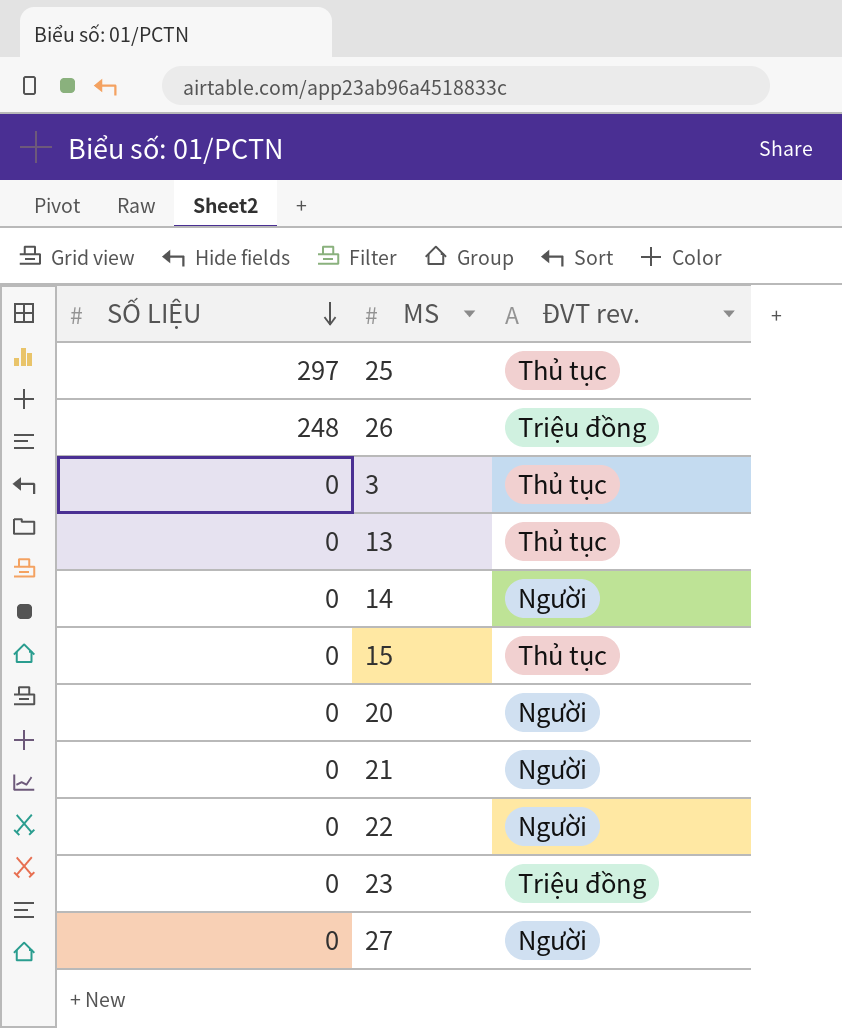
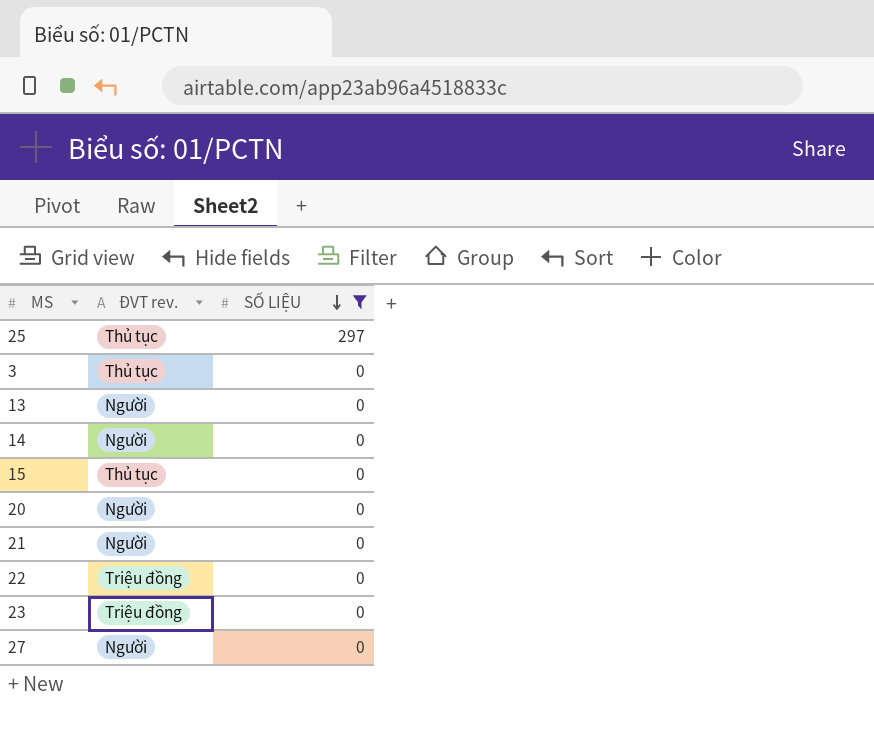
filter: none -> SỐ LIỆU != 248
column SỐ LIỆU | position: 1 -> 3
13 | ĐVT rev.: Thủ tục -> Người
22 | ĐVT rev.: Người -> Triệu đồng

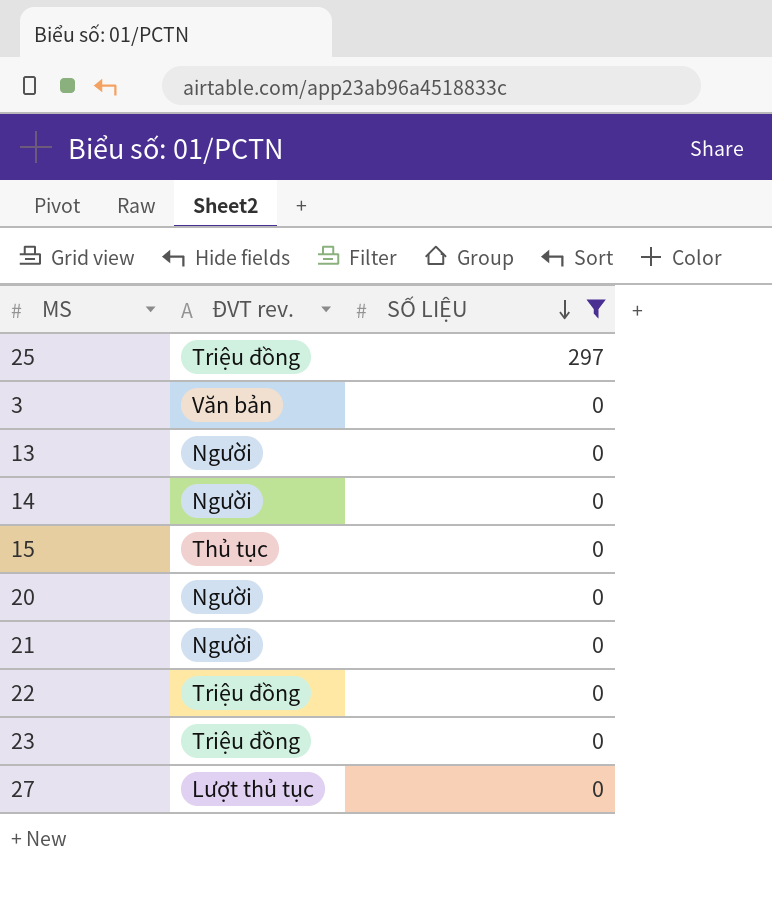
25 | ĐVT rev.: Thủ tục -> Triệu đồng
3 | ĐVT rev.: Thủ tục -> Văn bản
27 | ĐVT rev.: Người -> Lượt thủ tục

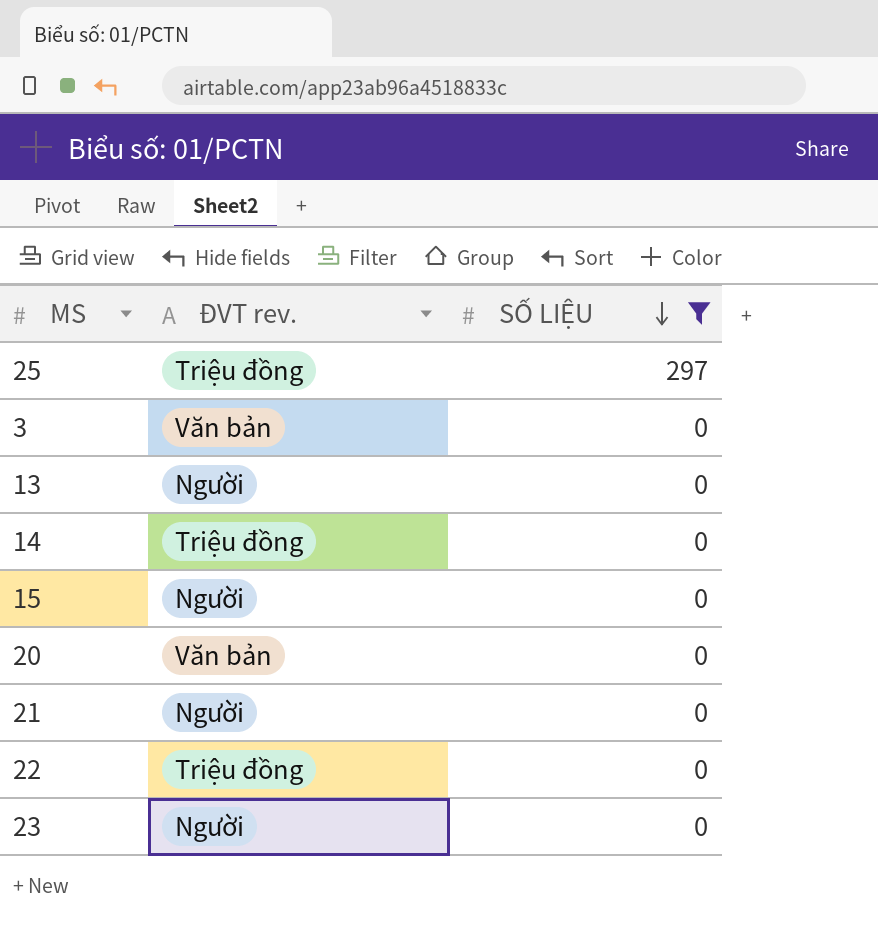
row 27: Lượt thủ tục | 0 -> none
14 | ĐVT rev.: Người -> Triệu đồng
15 | ĐVT rev.: Thủ tục -> Người
20 | ĐVT rev.: Người -> Văn bản
23 | ĐVT rev.: Triệu đồng -> Người

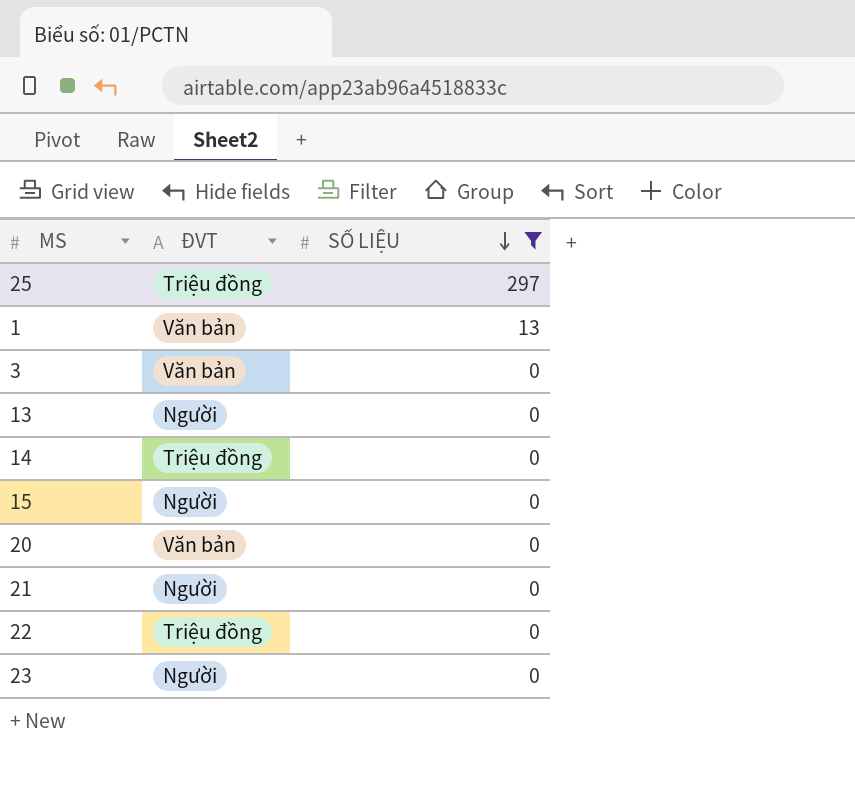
column name: ĐVT rev. -> ĐVT
row 1: none -> Văn bản | 13

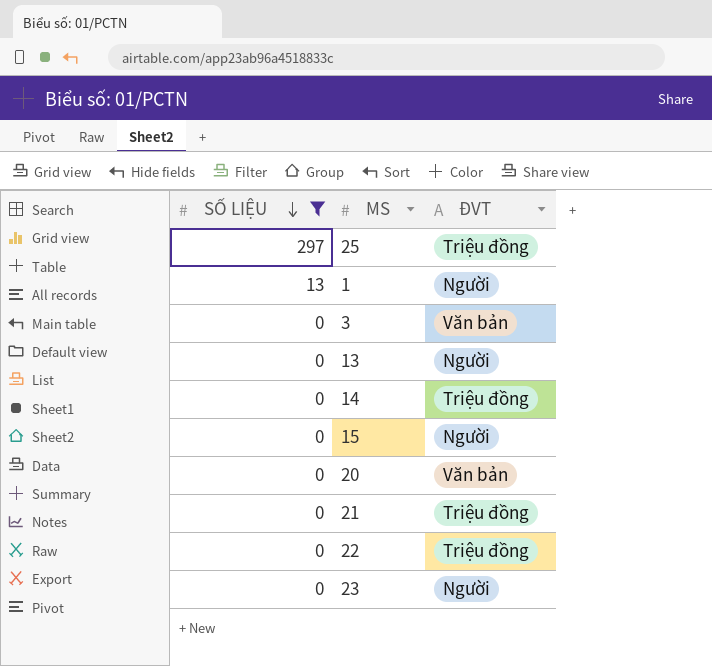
column SỐ LIỆU | position: 3 -> 1
1 | ĐVT: Văn bản -> Người
21 | ĐVT: Người -> Triệu đồng

